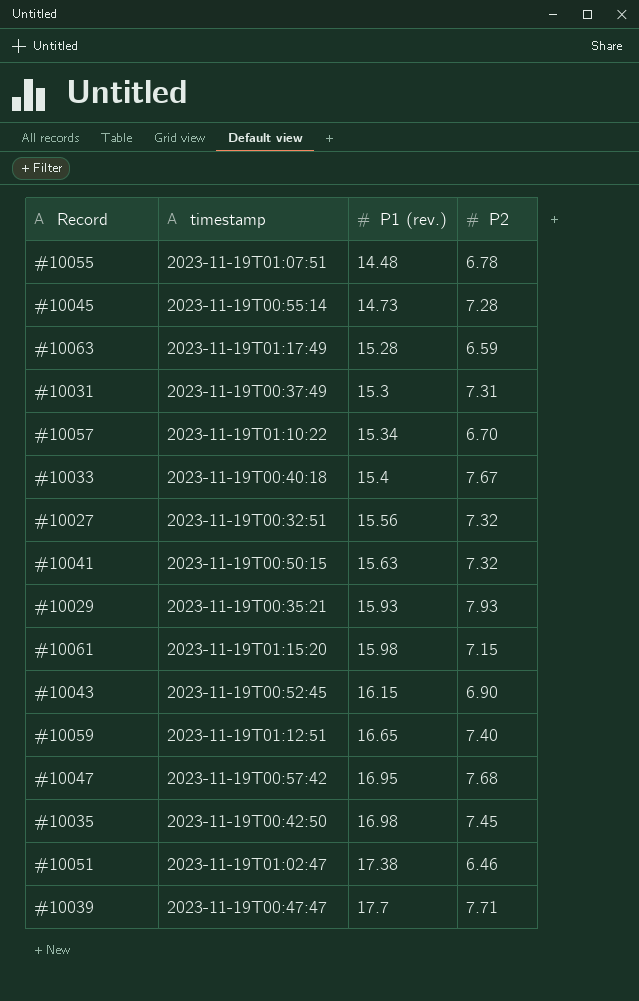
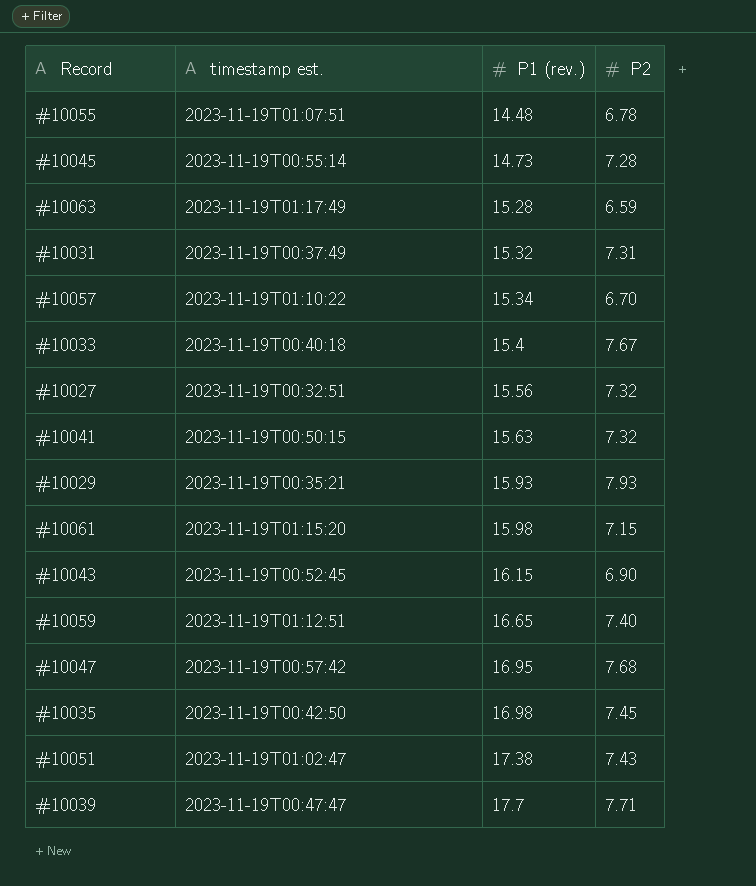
column name: timestamp -> timestamp est.
#10031 | P1 (rev.): 15.3 -> 15.32
#10051 | P2: 6.46 -> 7.43

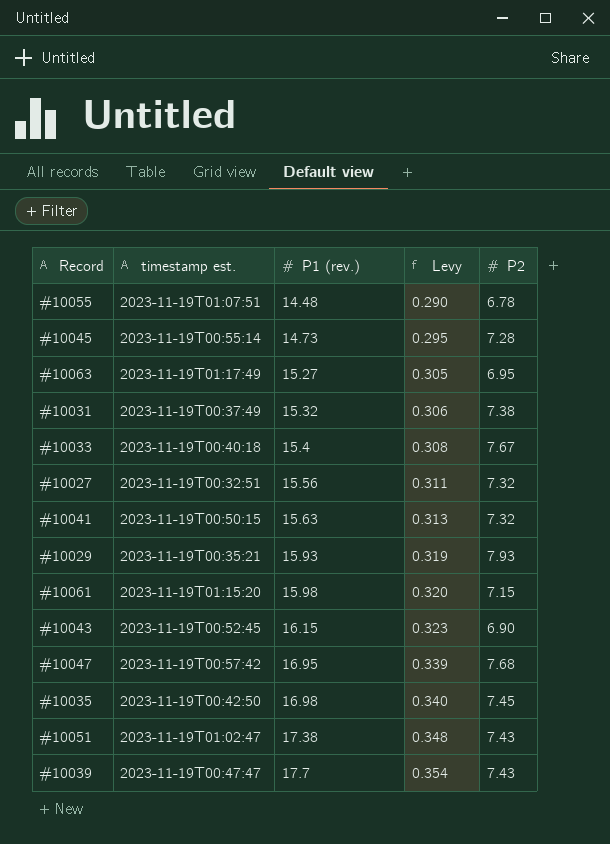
column Levy | formula: none -> [P1 (rev.)] * 0.02
row #10057: 2023-11-19T01:10:22 | 15.34 | 6.70 -> none
row #10059: 2023-11-19T01:12:51 | 16.65 | 7.40 -> none
#10063 | P1 (rev.): 15.28 -> 15.27
#10063 | P2: 6.59 -> 6.95
#10031 | P2: 7.31 -> 7.38
#10039 | P2: 7.71 -> 7.43

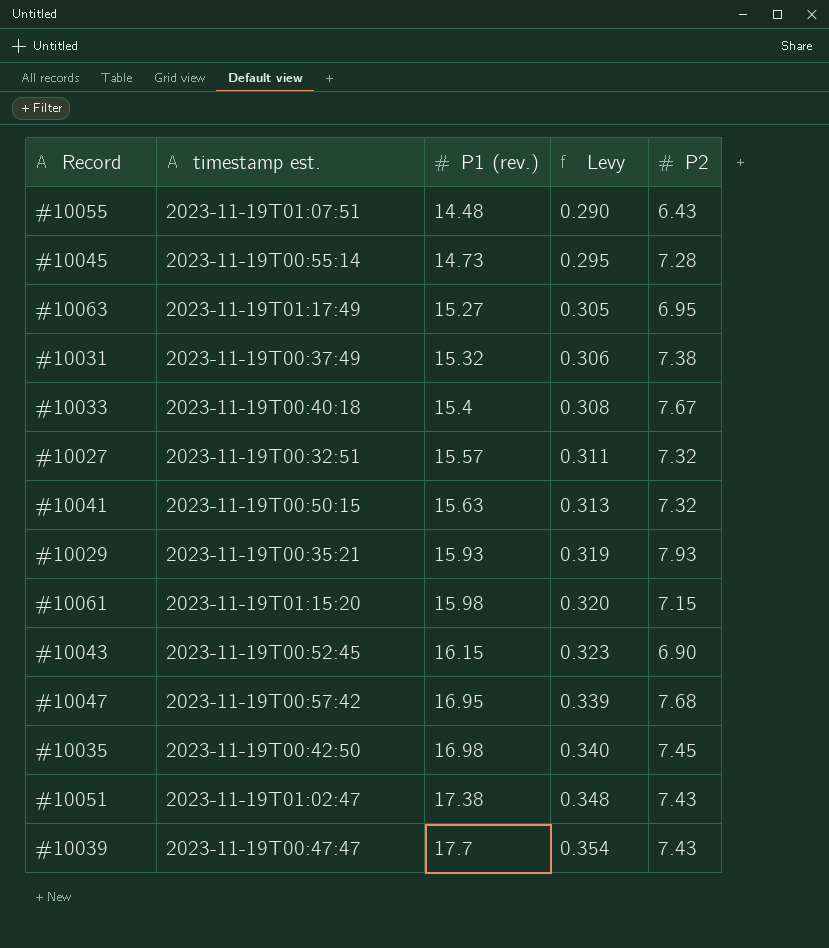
#10055 | P2: 6.78 -> 6.43
#10027 | P1 (rev.): 15.56 -> 15.57

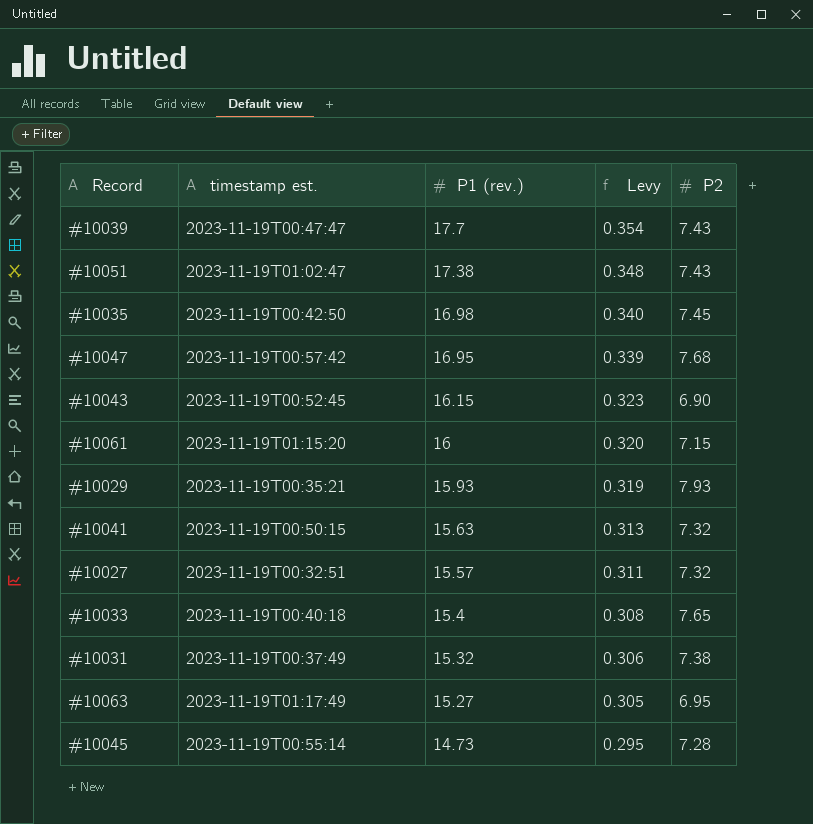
row order: P1 (rev.) ascending -> P1 (rev.) descending
row #10055: 2023-11-19T01:07:51 | 14.48 | 0.290 | 6.43 -> none
#10061 | P1 (rev.): 15.98 -> 16
#10033 | P2: 7.67 -> 7.65

